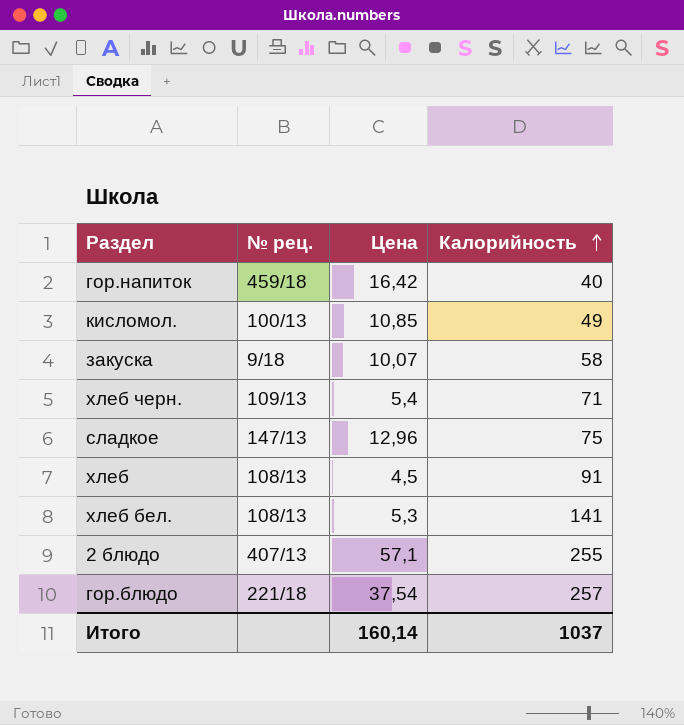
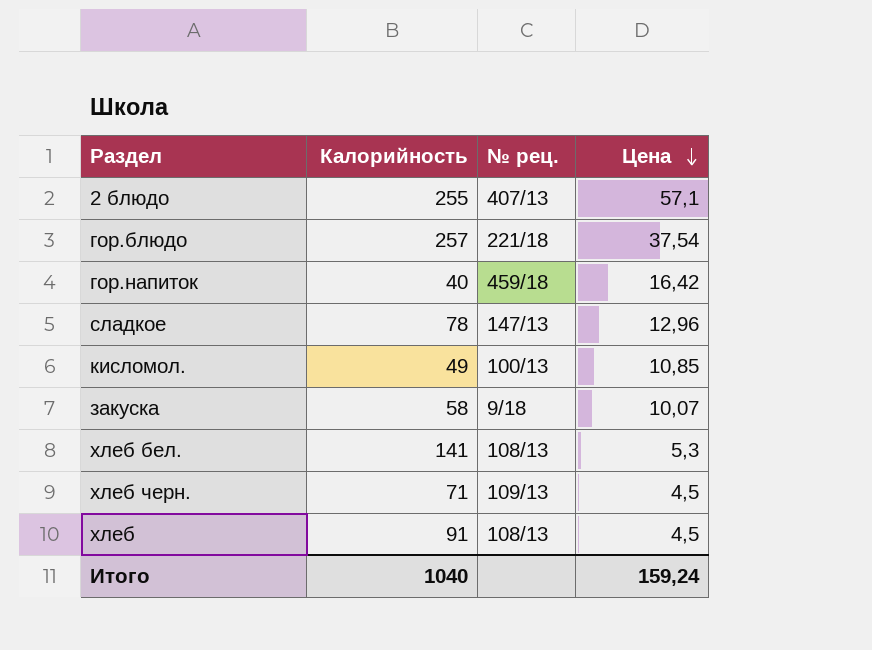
row order: Калорийность ascending -> Цена descending
column Калорийность | position: 4 -> 2
сладкое | Калорийность: 75 -> 78
хлеб черн. | Цена: 5,4 -> 4,5
Итого | Калорийность: 1037 -> 1040
Итого | Цена: 160,14 -> 159,24

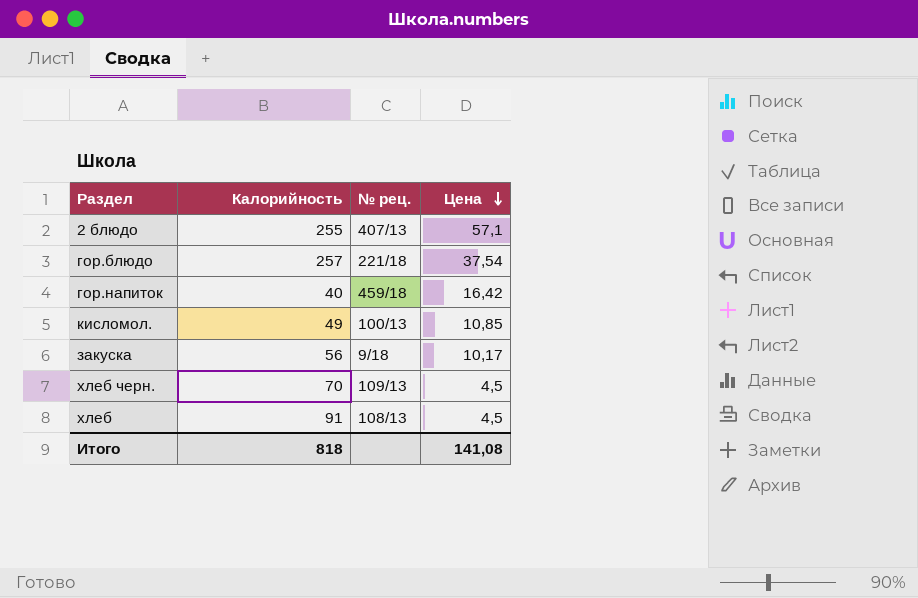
row сладкое: 78 | 147/13 | 12,96 -> none
row хлеб бел.: 141 | 108/13 | 5,3 -> none
закуска | Калорийность: 58 -> 56
закуска | Цена: 10,07 -> 10,17
хлеб черн. | Калорийность: 71 -> 70
Итого | Калорийность: 1040 -> 818
Итого | Цена: 159,24 -> 141,08

